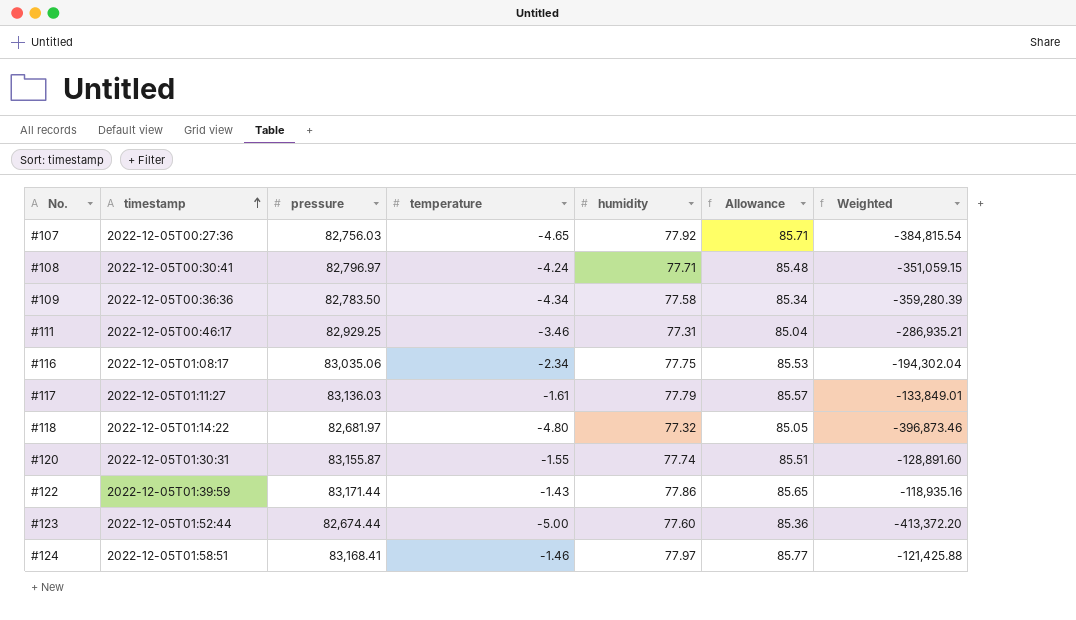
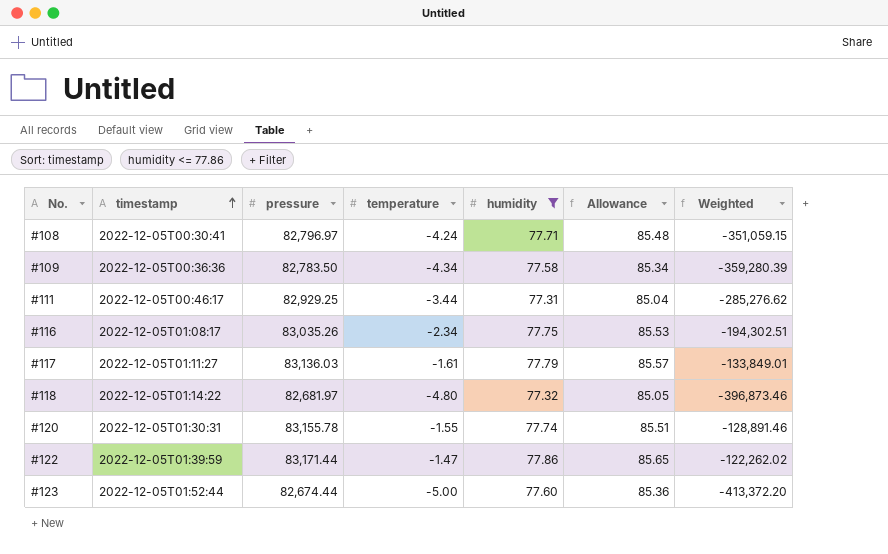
filter: none -> humidity <= 77.86
#111 | temperature: -3.46 -> -3.44
#111 | Weighted: -286,935.21 -> -285,276.62
#116 | pressure: 83,035.06 -> 83,035.26
#116 | Weighted: -194,302.04 -> -194,302.51
#120 | pressure: 83,155.87 -> 83,155.78
#120 | Weighted: -128,891.60 -> -128,891.46
#122 | temperature: -1.43 -> -1.47
#122 | Weighted: -118,935.16 -> -122,262.02

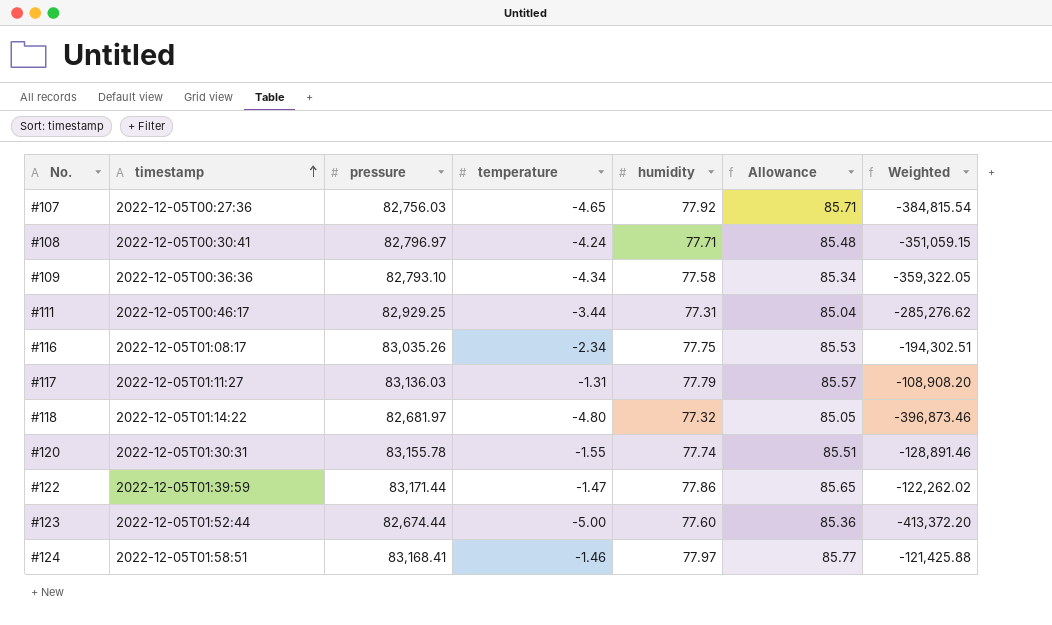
filter: humidity <= 77.86 -> none
#109 | pressure: 82,783.50 -> 82,793.10
#109 | Weighted: -359,280.39 -> -359,322.05
#117 | temperature: -1.61 -> -1.31
#117 | Weighted: -133,849.01 -> -108,908.20

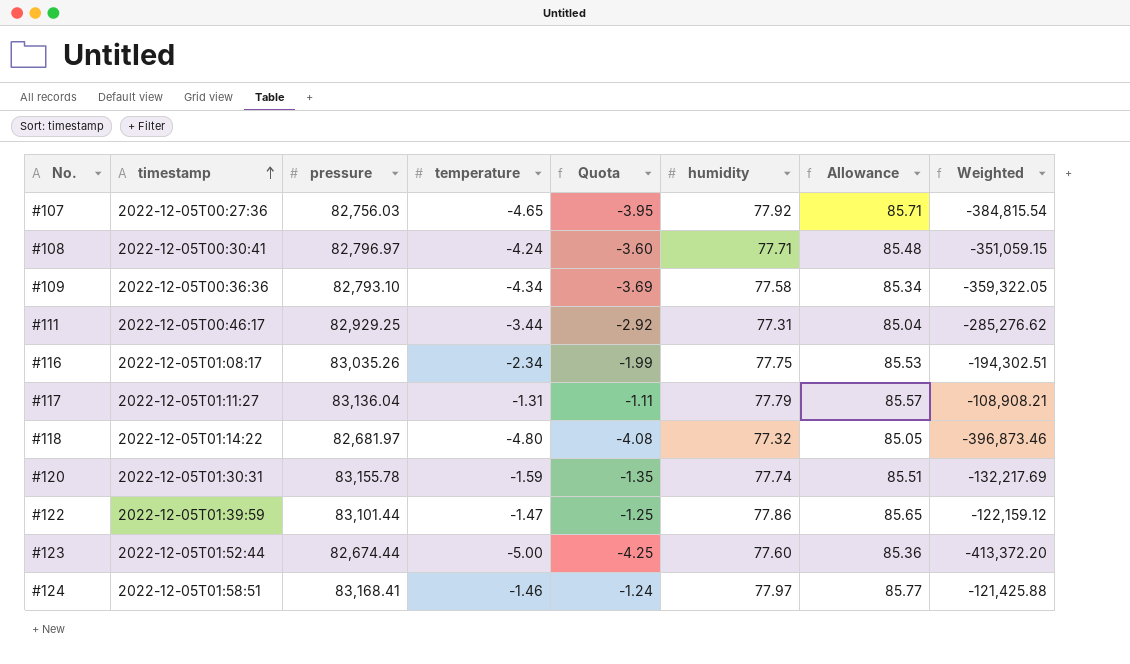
column Quota | formula: none -> [temperature] * 0.85
#117 | pressure: 83,136.03 -> 83,136.04
#117 | Weighted: -108,908.20 -> -108,908.21
#120 | temperature: -1.55 -> -1.59
#120 | Weighted: -128,891.46 -> -132,217.69
#122 | pressure: 83,171.44 -> 83,101.44
#122 | Weighted: -122,262.02 -> -122,159.12

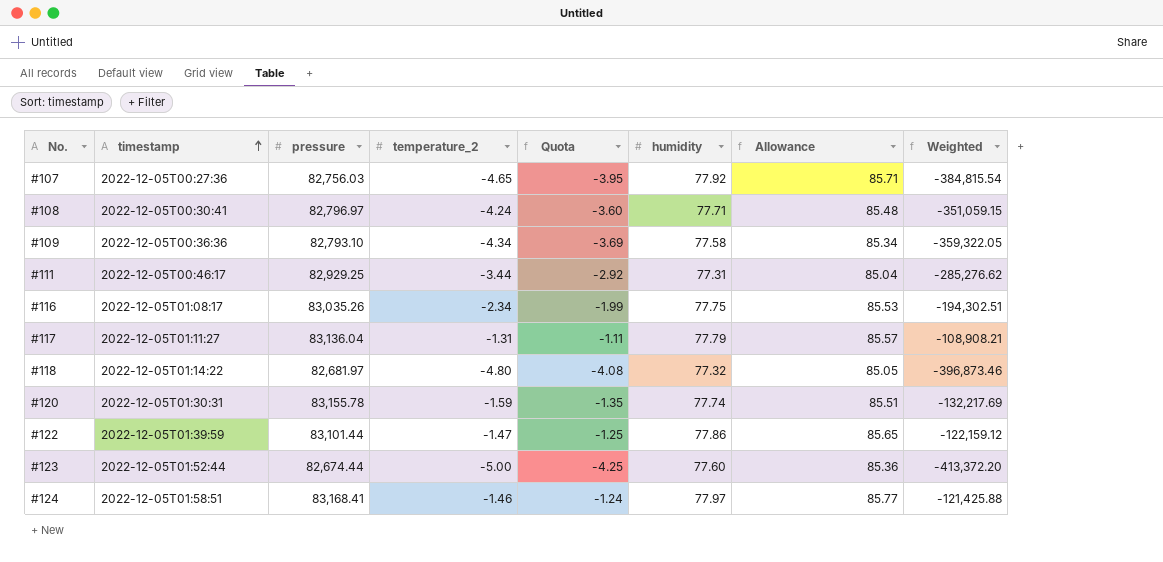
column name: temperature -> temperature_2

